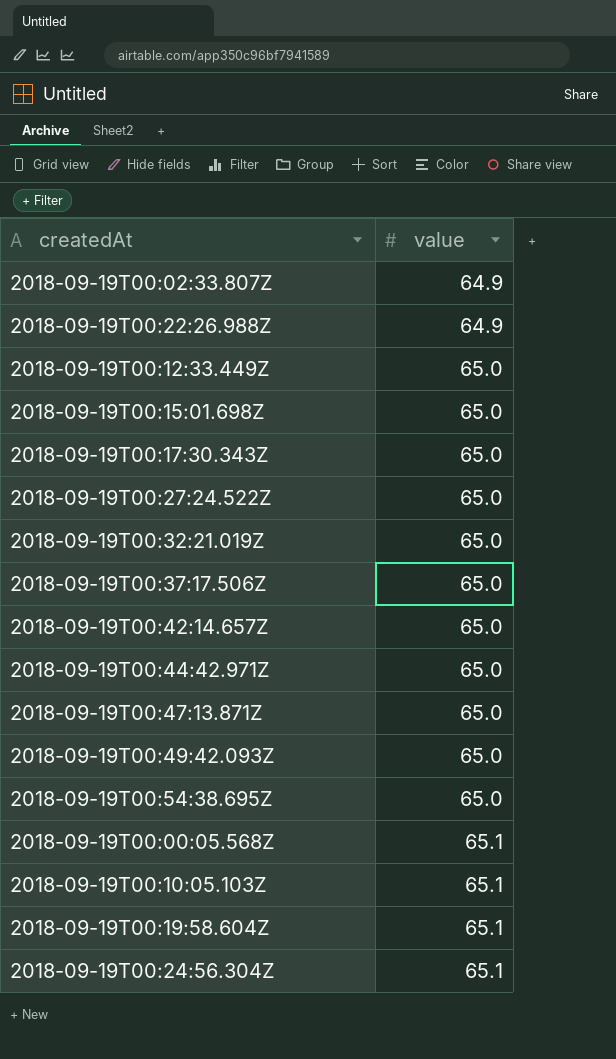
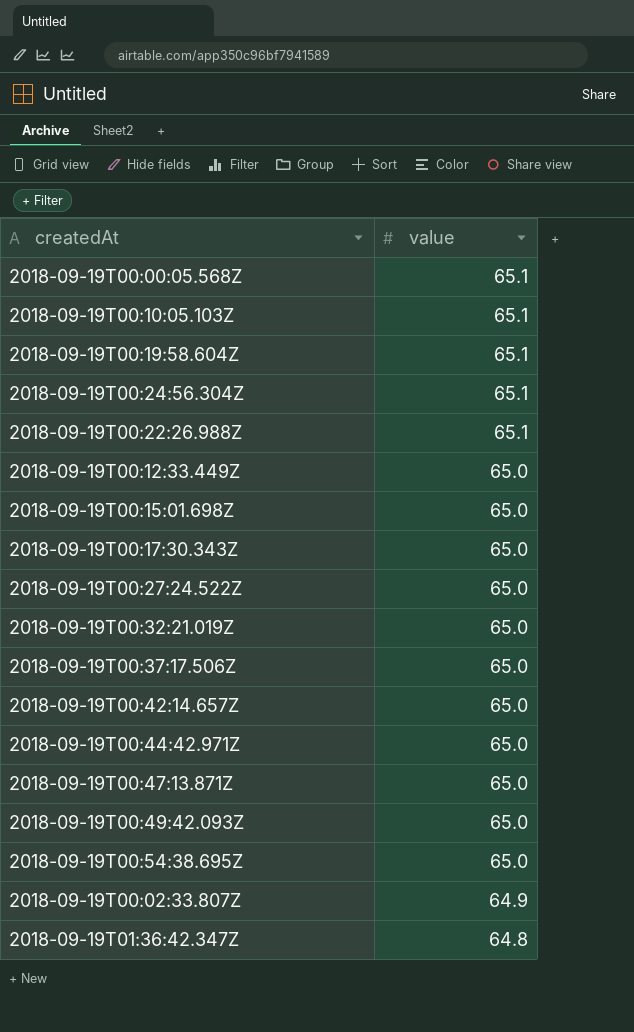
row order: value ascending -> value descending
2018-09-19T00:22:26.988Z | value: 64.9 -> 65.1
row 2018-09-19T01:36:42.347Z: none -> 64.8

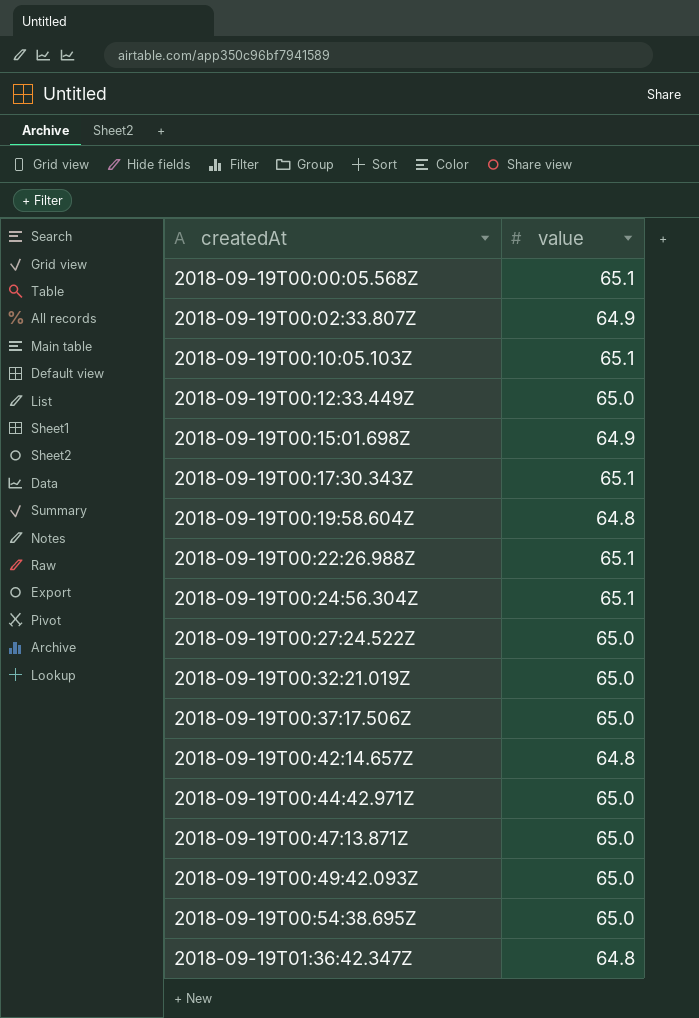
row order: value descending -> createdAt ascending
2018-09-19T00:15:01.698Z | value: 65.0 -> 64.9
2018-09-19T00:17:30.343Z | value: 65.0 -> 65.1
2018-09-19T00:19:58.604Z | value: 65.1 -> 64.8
2018-09-19T00:42:14.657Z | value: 65.0 -> 64.8

